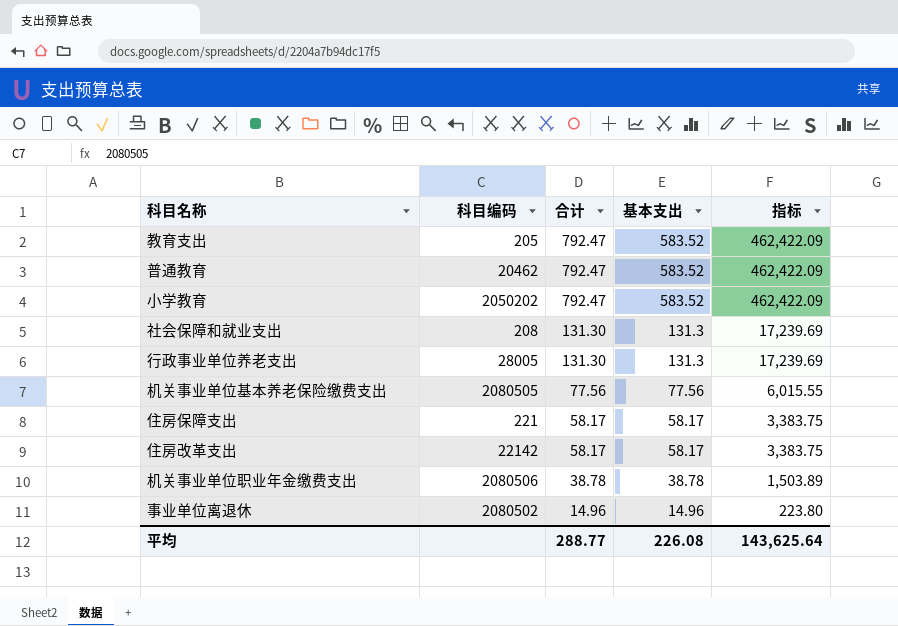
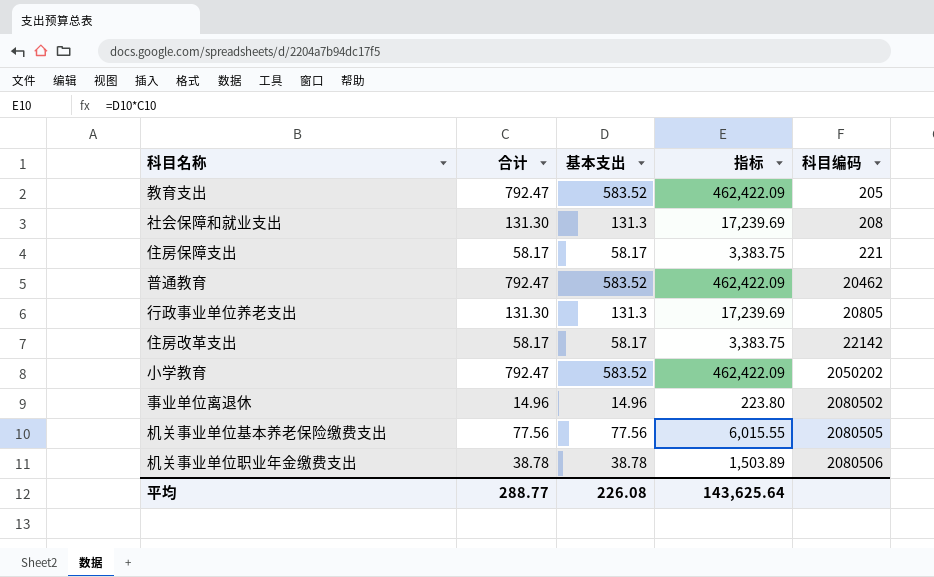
row order: 合计 descending -> 科目编码 ascending
column 科目编码 | position: 2 -> 5
行政事业单位养老支出 | 科目编码: 28005 -> 20805

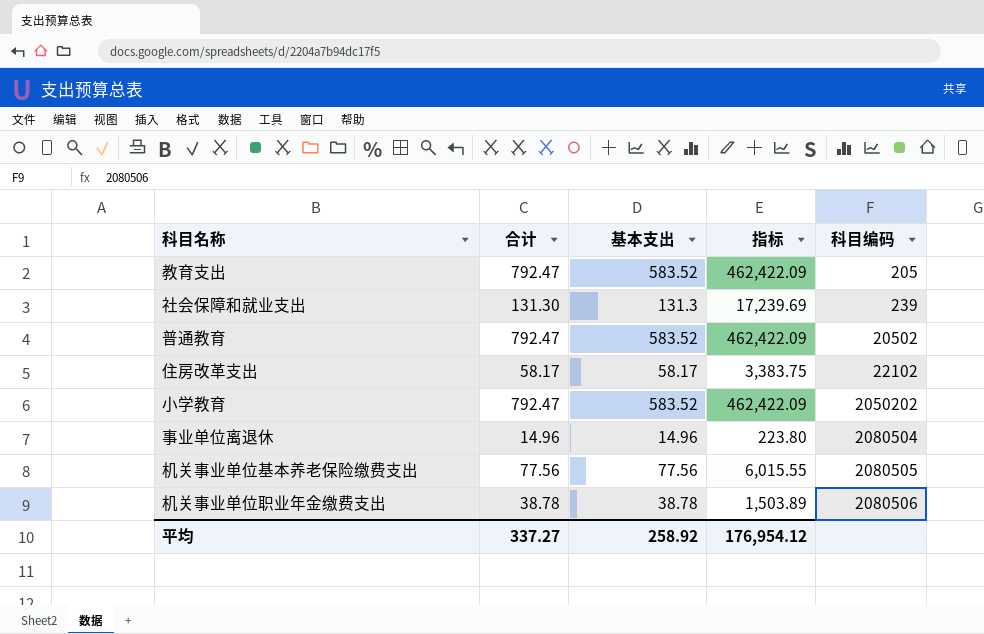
row 住房保障支出: 58.17 | 58.17 | 3,383.75 | 221 -> none
row 行政事业单位养老支出: 131.30 | 131.3 | 17,239.69 | 20805 -> none
社会保障和就业支出 | 科目编码: 208 -> 239
普通教育 | 科目编码: 20462 -> 20502
住房改革支出 | 科目编码: 22142 -> 22102
事业单位离退休 | 科目编码: 2080502 -> 2080504
平均 | 合计: 288.77 -> 337.27
平均 | 基本支出: 226.08 -> 258.92
平均 | 指标: 143,625.64 -> 176,954.12

